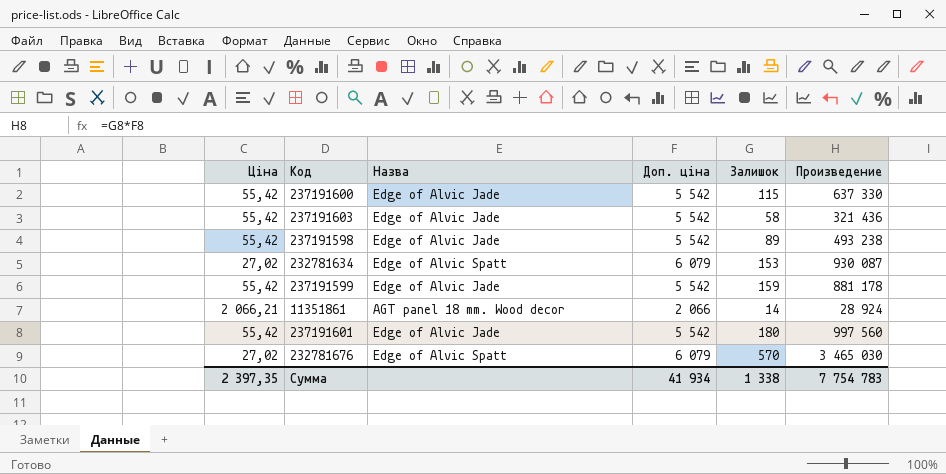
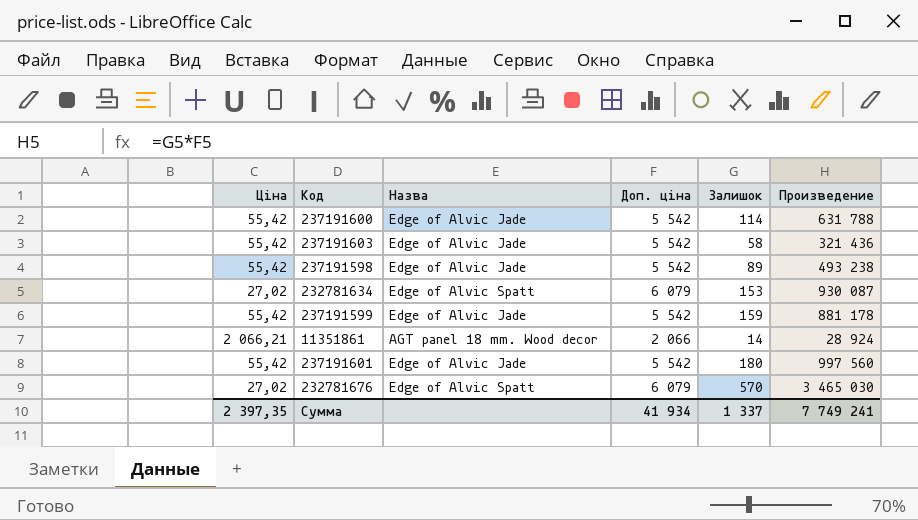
237191600 | Залишок: 115 -> 114
237191600 | Произведение: 637 330 -> 631 788
Сумма | Залишок: 1 338 -> 1 337
Сумма | Произведение: 7 754 783 -> 7 749 241

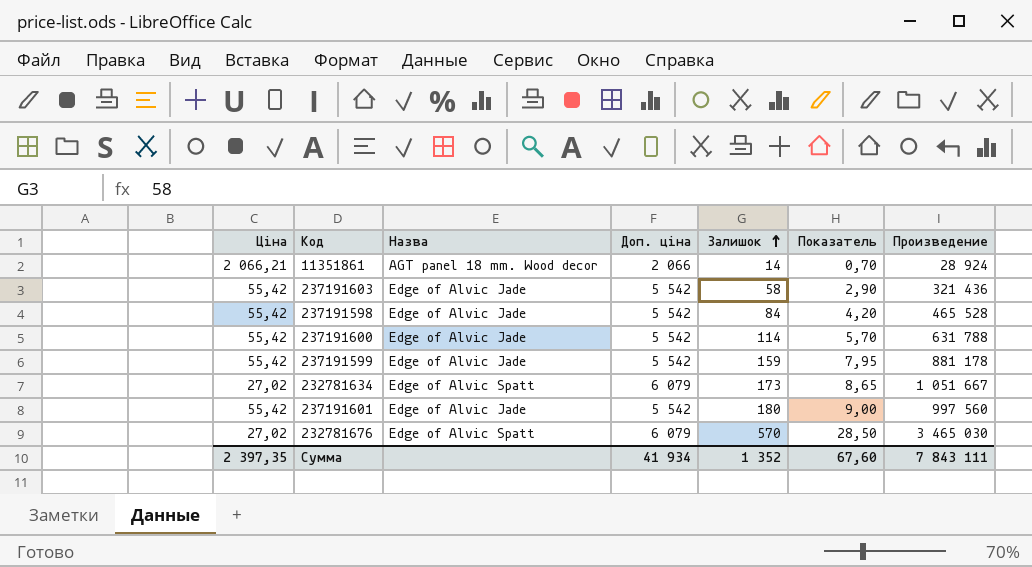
row order: none -> Залишок ascending
column Показатель | formula: none -> [Залишок] * 0,05
237191598 | Залишок: 89 -> 84
237191598 | Произведение: 493 238 -> 465 528
232781634 | Залишок: 153 -> 173
232781634 | Произведение: 930 087 -> 1 051 667
Сумма | Залишок: 1 337 -> 1 352
Сумма | Произведение: 7 749 241 -> 7 843 111

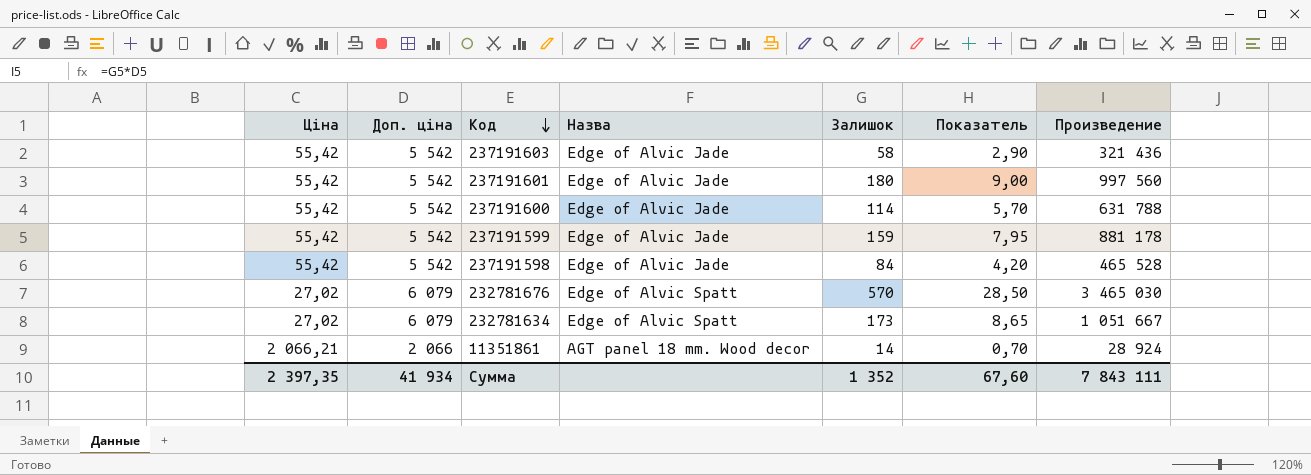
row order: Залишок ascending -> Код descending
column Доп. ціна | position: 4 -> 2

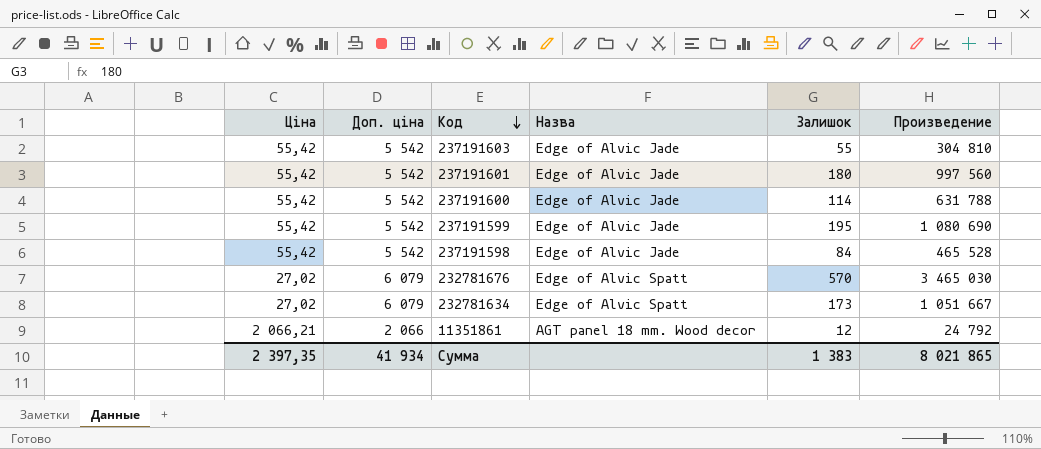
column Показатель | formula: [Залишок] * 0,05 -> none
237191603 | Залишок: 58 -> 55
237191603 | Произведение: 321 436 -> 304 810
237191599 | Залишок: 159 -> 195
237191599 | Произведение: 881 178 -> 1 080 690
11351861 | Залишок: 14 -> 12
11351861 | Произведение: 28 924 -> 24 792
Сумма | Залишок: 1 352 -> 1 383
Сумма | Произведение: 7 843 111 -> 8 021 865

